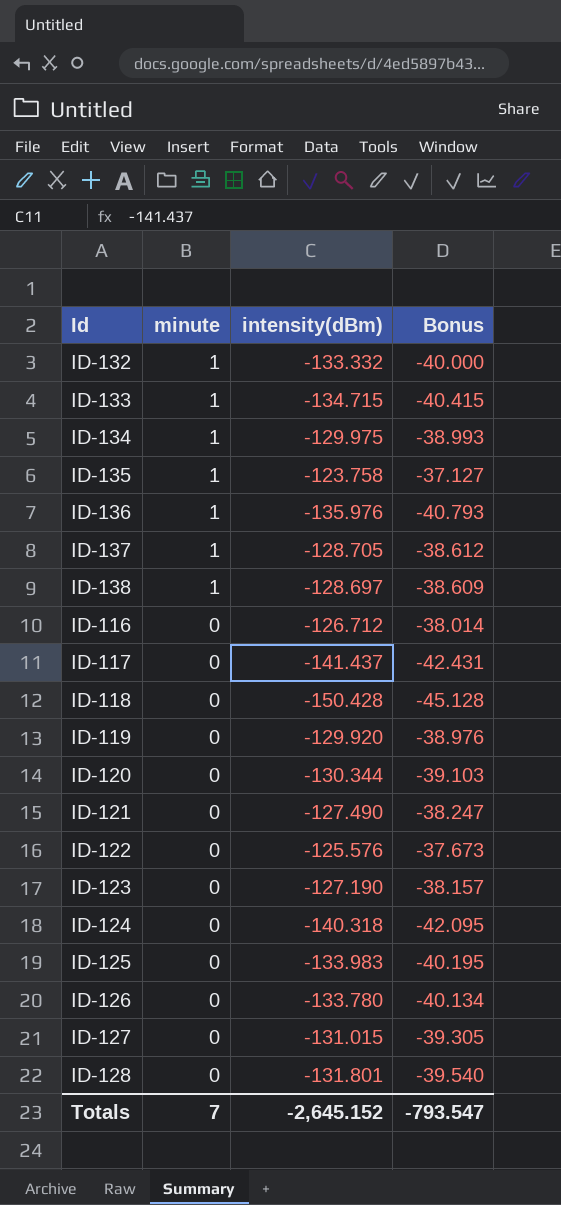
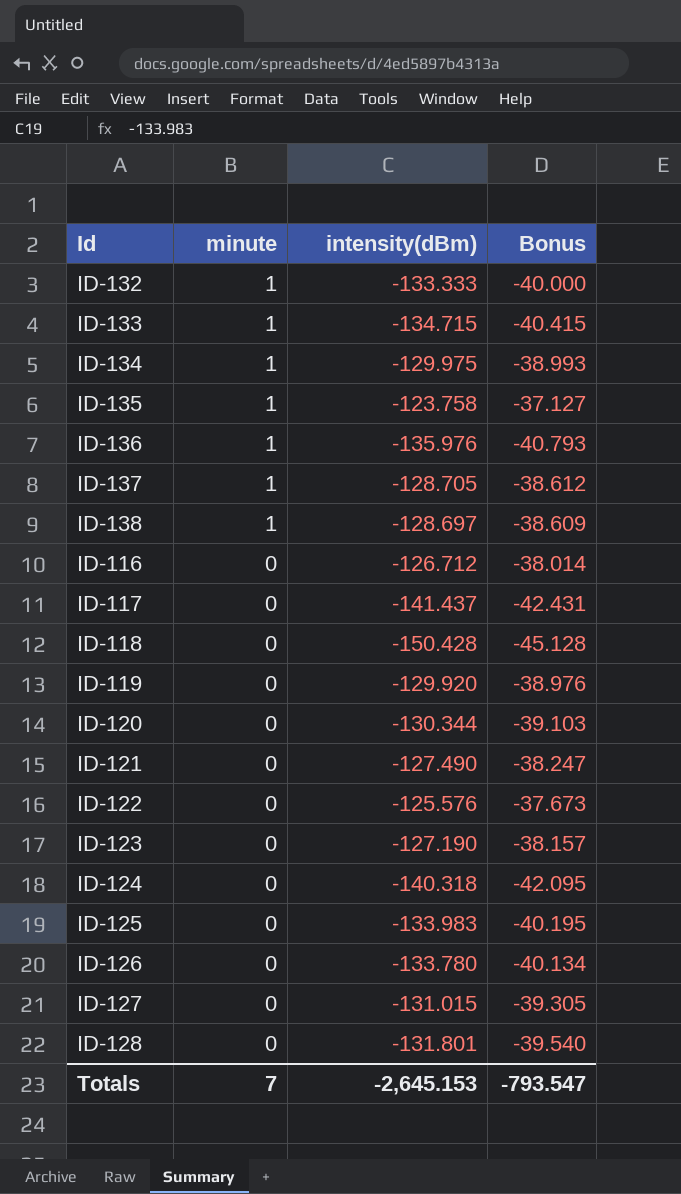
ID-132 | intensity(dBm): -133.332 -> -133.333
Totals | intensity(dBm): -2,645.152 -> -2,645.153

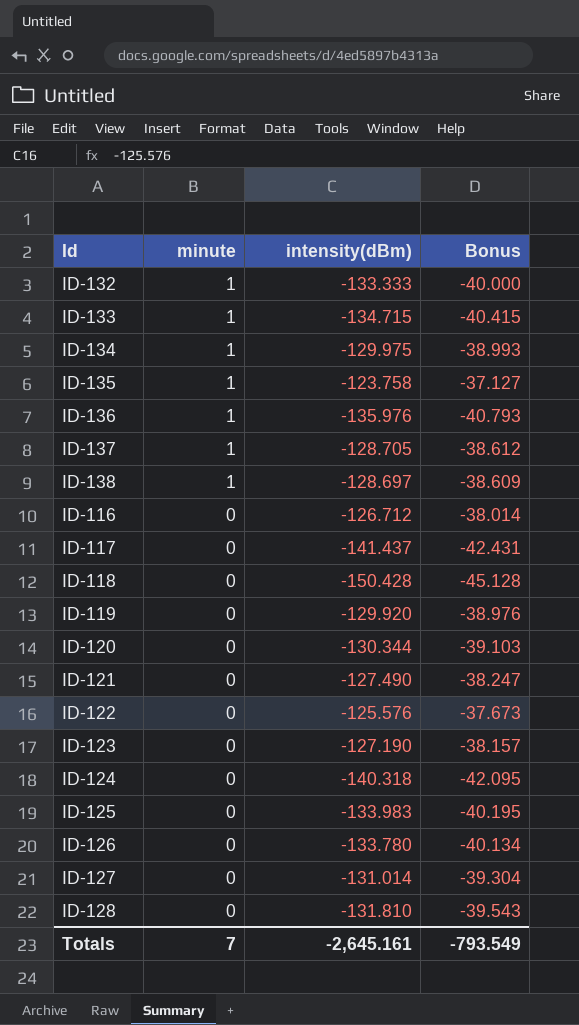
ID-127 | intensity(dBm): -131.015 -> -131.014
ID-127 | Bonus: -39.305 -> -39.304
ID-128 | intensity(dBm): -131.801 -> -131.810
ID-128 | Bonus: -39.540 -> -39.543
Totals | intensity(dBm): -2,645.153 -> -2,645.161
Totals | Bonus: -793.547 -> -793.549

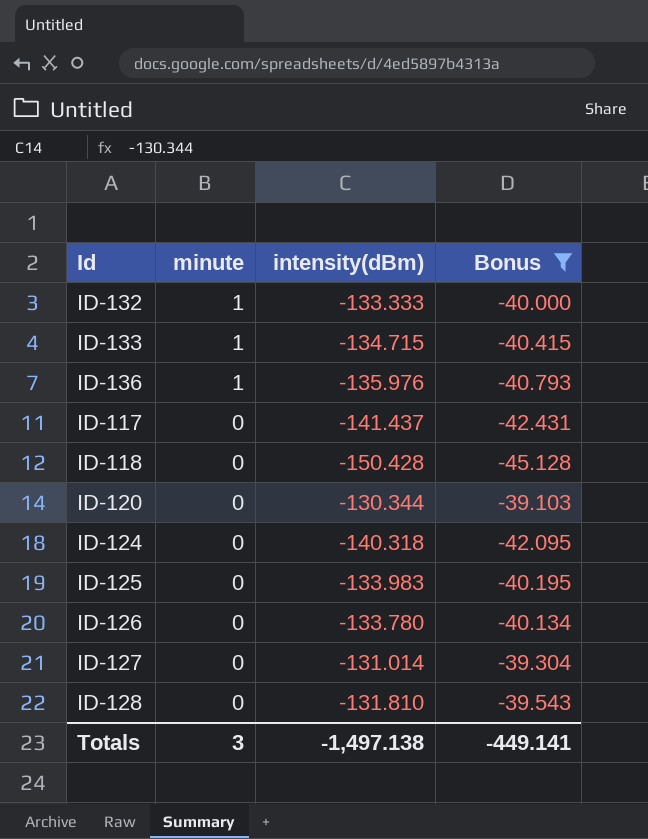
filter: none -> Bonus <= -39.103
Totals | minute: 7 -> 3
Totals | intensity(dBm): -2,645.161 -> -1,497.138
Totals | Bonus: -793.549 -> -449.141

